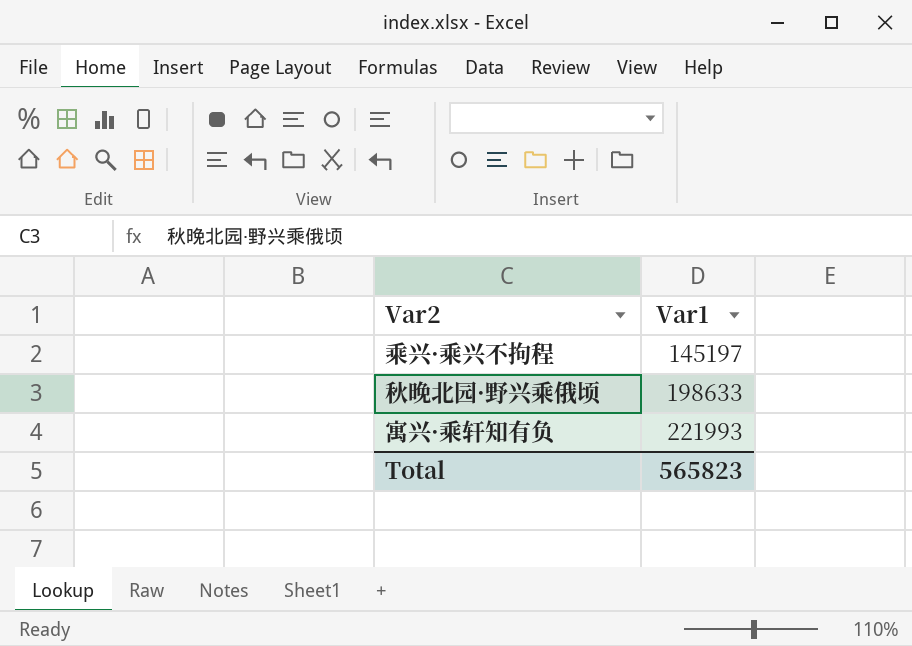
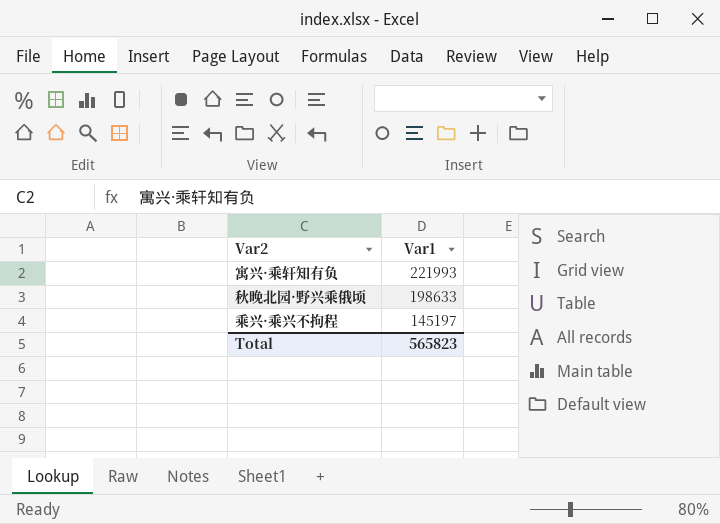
row order: Var1 ascending -> Var1 descending

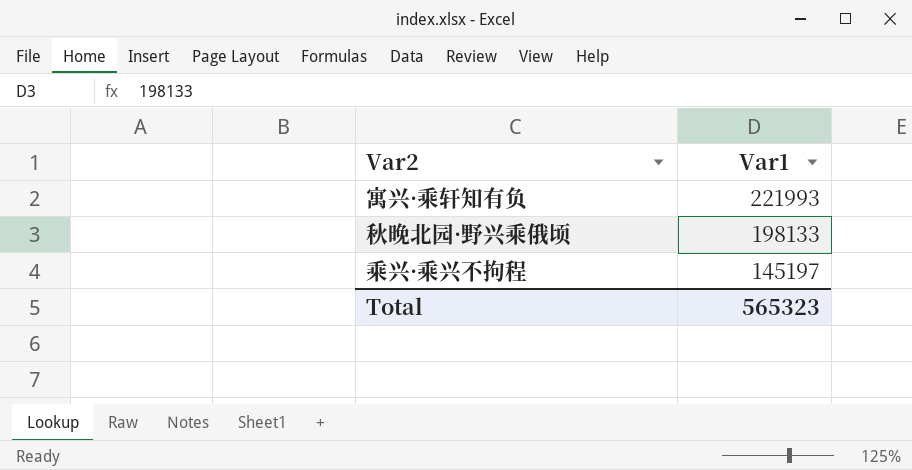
秋晚北园·野兴乘俄顷 | Var1: 198633 -> 198133
Total | Var1: 565823 -> 565323

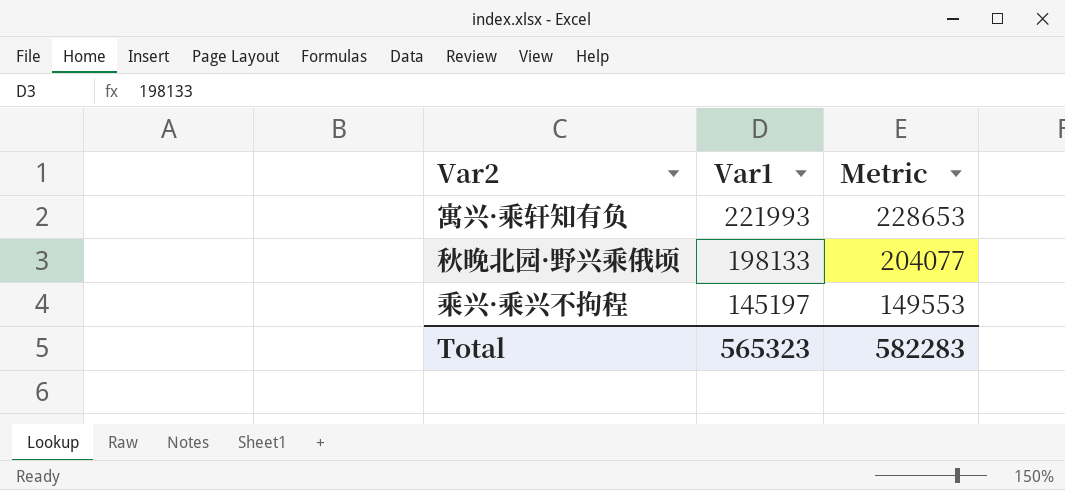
column Metric | formula: none -> [Var1] * 1.03

